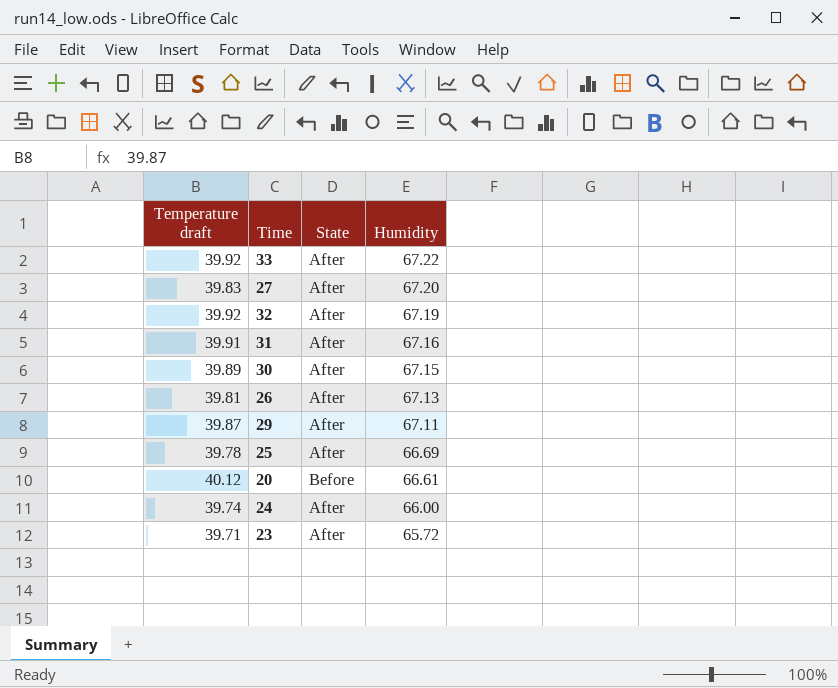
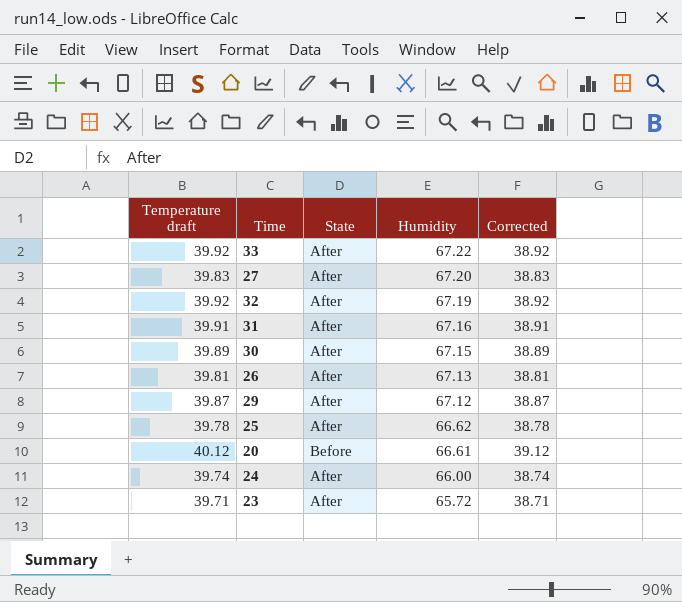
column Corrected | formula: none -> [Temperature draft] - 1
29 | Humidity: 67.11 -> 67.12
25 | Humidity: 66.69 -> 66.62

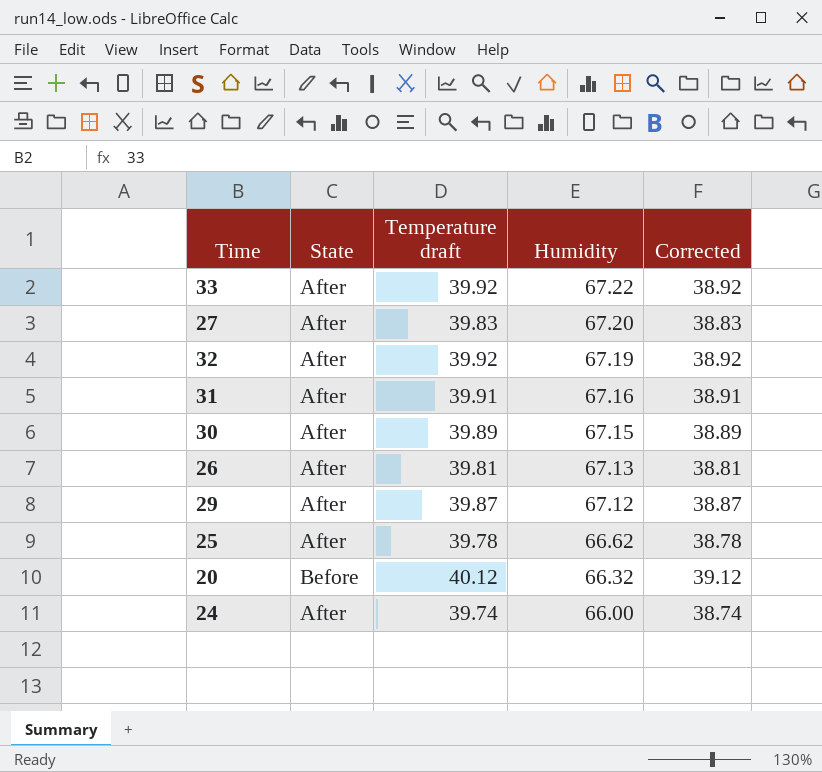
column Temperature draft | position: 1 -> 3
row 23: 39.71 | After | 65.72 | 38.71 -> none
20 | Humidity: 66.61 -> 66.32

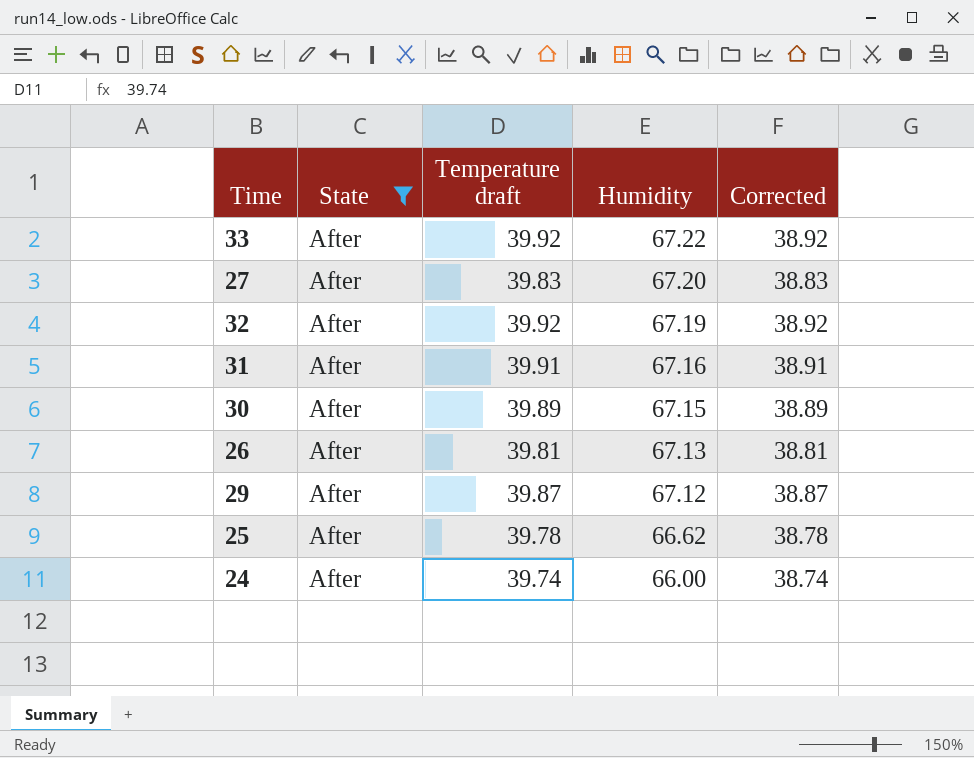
filter: none -> State = After

